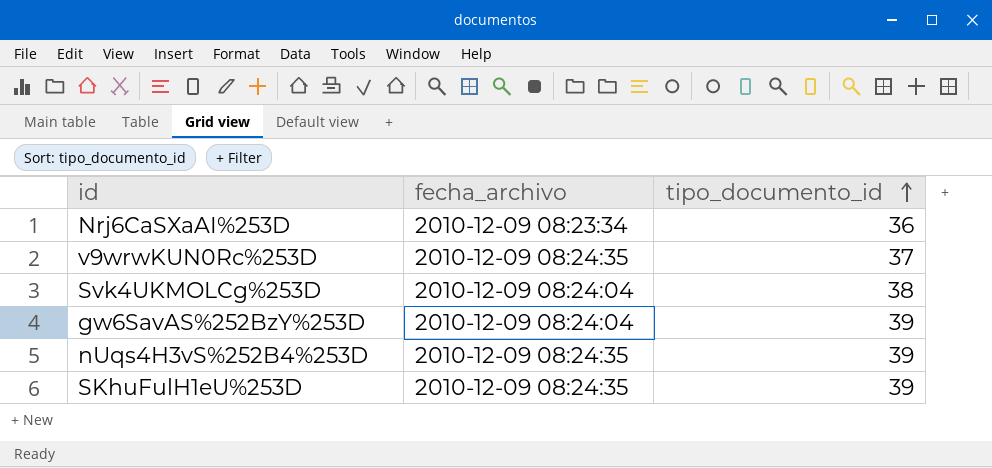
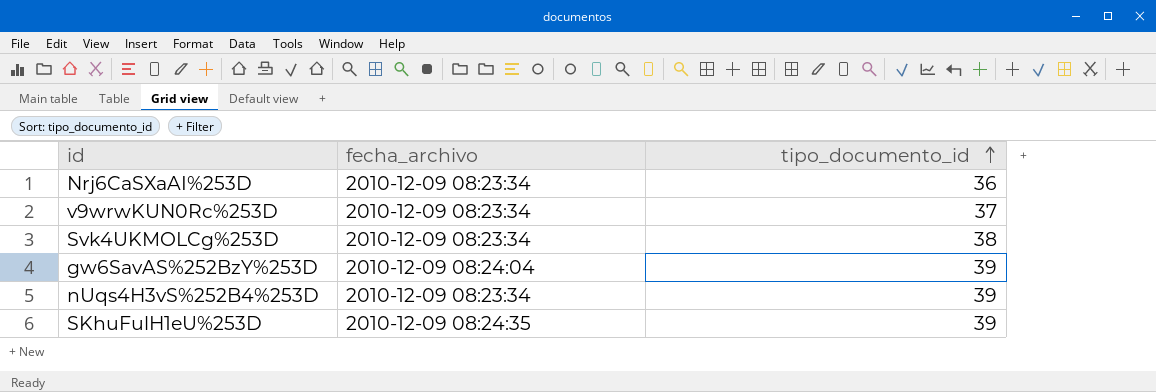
v9wrwKUN0Rc%253D | fecha_archivo: 2010-12-09 08:24:35 -> 2010-12-09 08:23:34
Svk4UKMOLCg%253D | fecha_archivo: 2010-12-09 08:24:04 -> 2010-12-09 08:23:34
nUqs4H3vS%252B4%253D | fecha_archivo: 2010-12-09 08:24:35 -> 2010-12-09 08:23:34

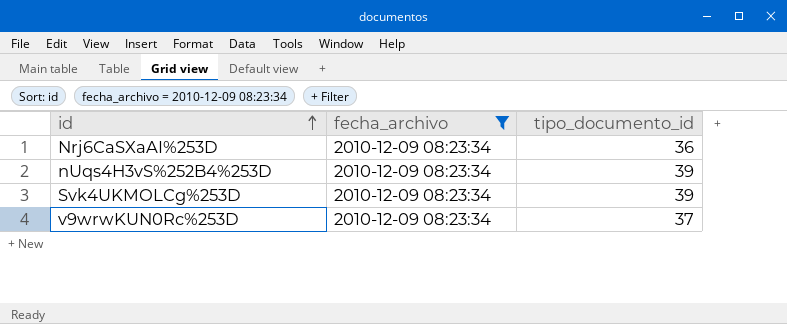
filter: none -> fecha_archivo = 2010-12-09 08:23:34
row order: tipo_documento_id ascending -> id ascending
Svk4UKMOLCg%253D | tipo_documento_id: 38 -> 39

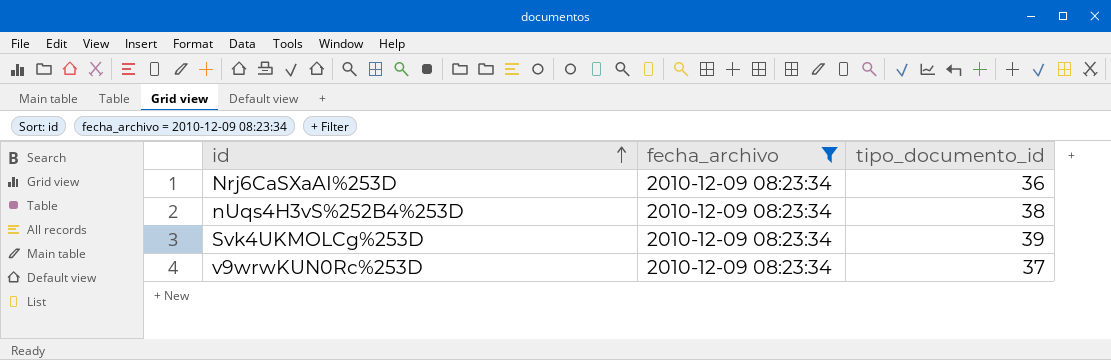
nUqs4H3vS%252B4%253D | tipo_documento_id: 39 -> 38

